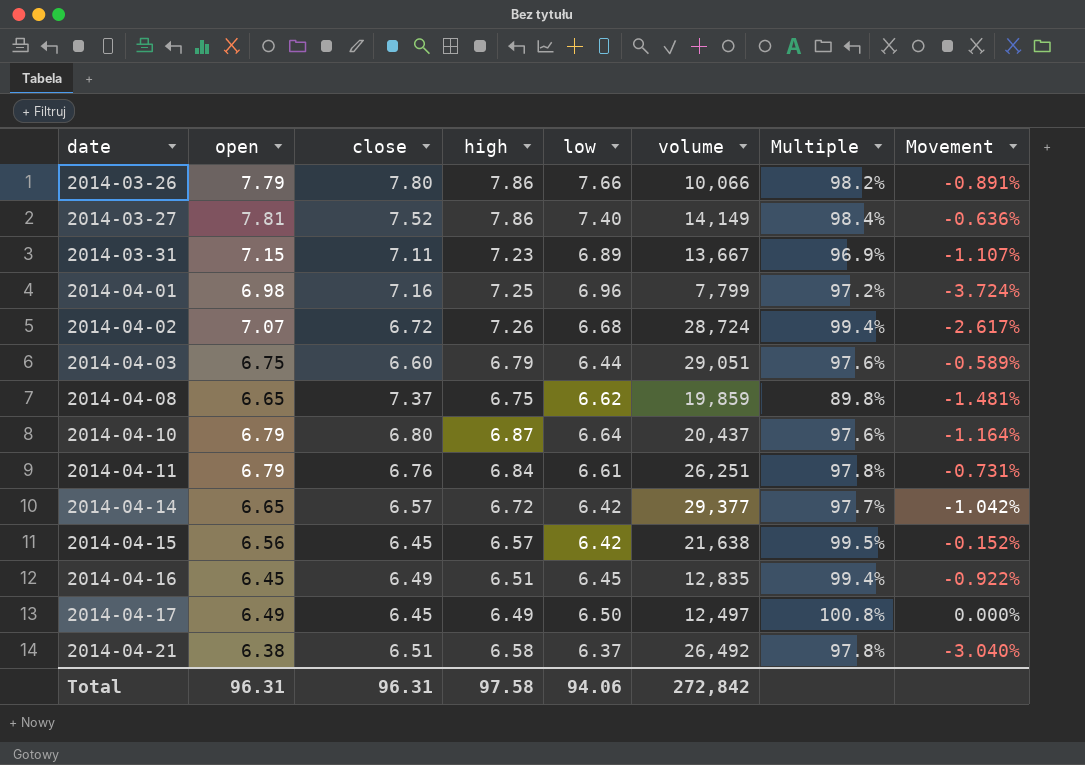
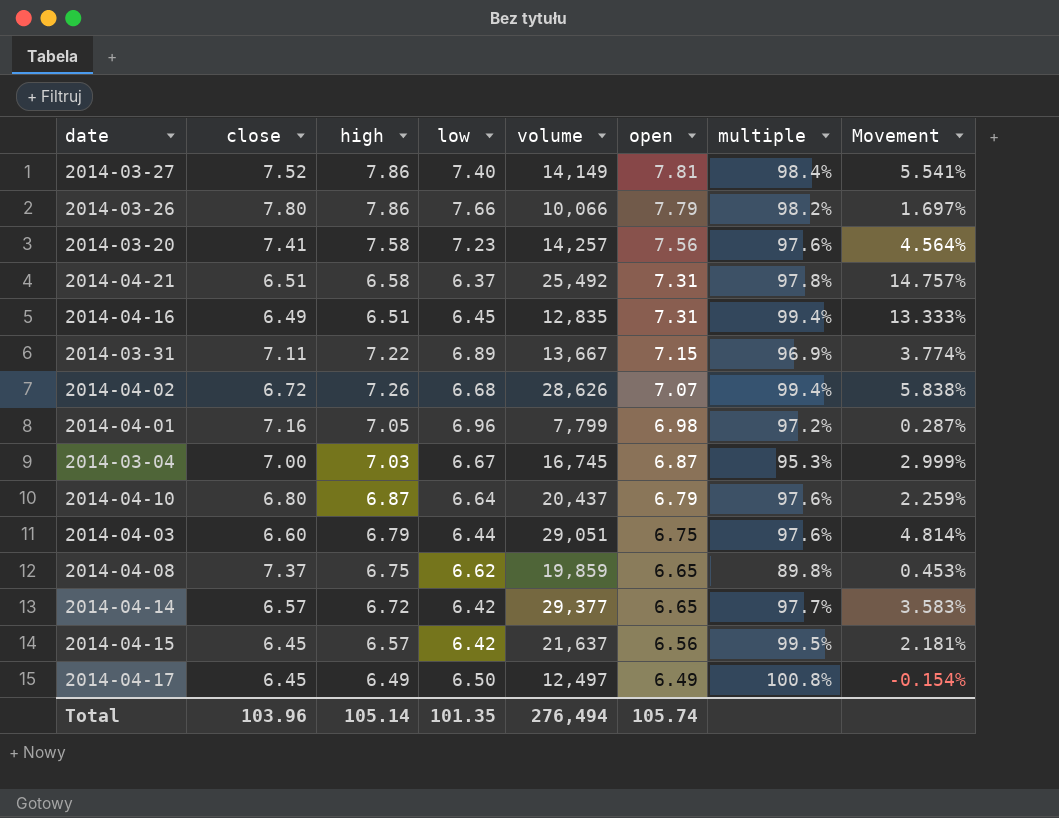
row order: date ascending -> open descending
column open | position: 2 -> 6
column name: Multiple -> multiple
column Movement | formula: ([open] - [high]) / [high] -> ([open] - [low]) / [low]
row 2014-04-11: 6.79 | 6.76 | 6.84 | 6.61 | 26,251 | 97.8% | -0.731% -> none
row 2014-03-20: none -> 7.41 | 7.58 | 7.23 | 14,257 | 7.56 | 97.6% | 4.564%
2014-04-21 | volume: 26,492 -> 25,492
2014-04-21 | open: 6.38 -> 7.31
2014-04-16 | open: 6.45 -> 7.31
2014-03-31 | high: 7.23 -> 7.22
2014-04-02 | volume: 28,724 -> 28,626
2014-04-01 | high: 7.25 -> 7.05
row 2014-03-04: none -> 7.00 | 7.03 | 6.67 | 16,745 | 6.87 | 95.3% | 2.999%
2014-04-15 | volume: 21,638 -> 21,637
Total | close: 96.31 -> 103.96
Total | high: 97.58 -> 105.14
Total | low: 94.06 -> 101.35
Total | volume: 272,842 -> 276,494
Total | open: 96.31 -> 105.74

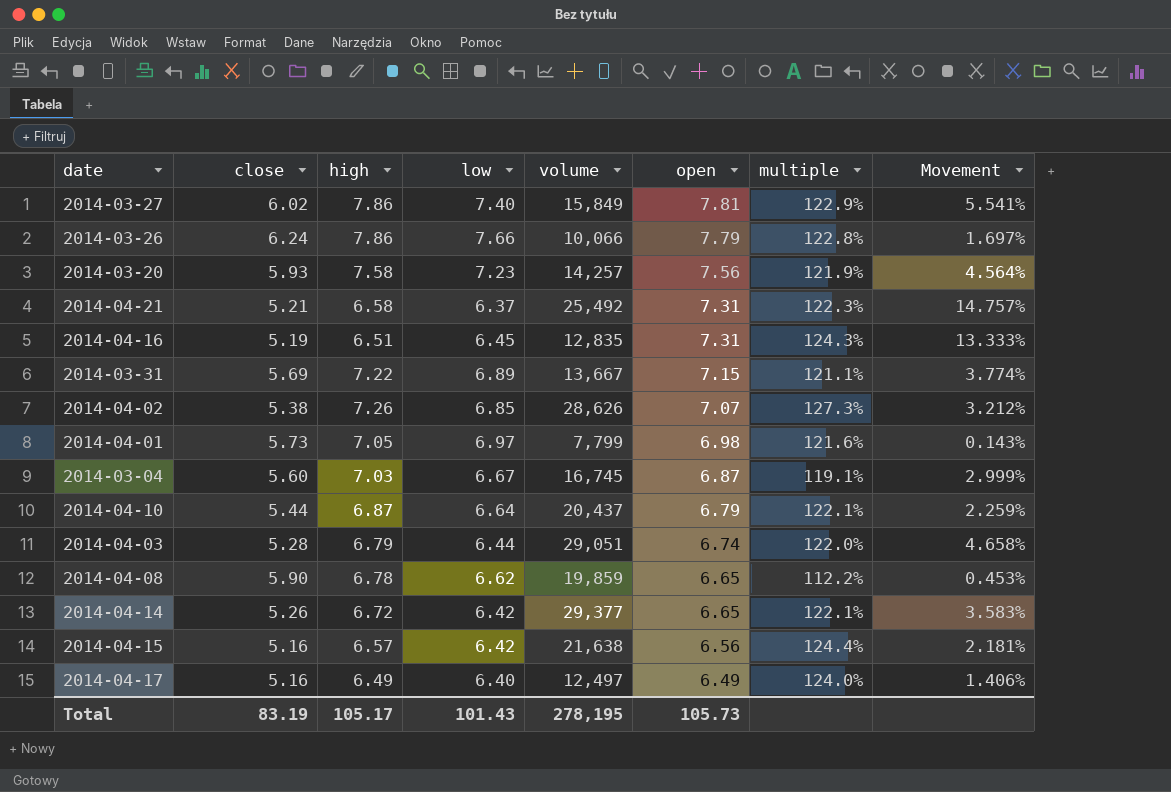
2014-03-27 | close: 7.52 -> 6.02
2014-03-27 | volume: 14,149 -> 15,849
2014-03-27 | multiple: 98.4% -> 122.9%
2014-03-26 | close: 7.80 -> 6.24
2014-03-26 | multiple: 98.2% -> 122.8%
2014-03-20 | close: 7.41 -> 5.93
2014-03-20 | multiple: 97.6% -> 121.9%
2014-04-21 | close: 6.51 -> 5.21
2014-04-21 | multiple: 97.8% -> 122.3%
2014-04-16 | close: 6.49 -> 5.19
2014-04-16 | multiple: 99.4% -> 124.3%
2014-03-31 | close: 7.11 -> 5.69
2014-03-31 | multiple: 96.9% -> 121.1%
2014-04-02 | close: 6.72 -> 5.38
2014-04-02 | low: 6.68 -> 6.85
2014-04-02 | multiple: 99.4% -> 127.3%
2014-04-02 | Movement: 5.838% -> 3.212%
2014-04-01 | close: 7.16 -> 5.73
2014-04-01 | low: 6.96 -> 6.97
2014-04-01 | multiple: 97.2% -> 121.6%
2014-04-01 | Movement: 0.287% -> 0.143%
2014-03-04 | close: 7.00 -> 5.60
2014-03-04 | multiple: 95.3% -> 119.1%
2014-04-10 | close: 6.80 -> 5.44
2014-04-10 | multiple: 97.6% -> 122.1%
2014-04-03 | close: 6.60 -> 5.28
2014-04-03 | open: 6.75 -> 6.74
2014-04-03 | multiple: 97.6% -> 122.0%
2014-04-03 | Movement: 4.814% -> 4.658%
2014-04-08 | close: 7.37 -> 5.90
2014-04-08 | high: 6.75 -> 6.78
2014-04-08 | multiple: 89.8% -> 112.2%
2014-04-14 | close: 6.57 -> 5.26
2014-04-14 | multiple: 97.7% -> 122.1%
2014-04-15 | close: 6.45 -> 5.16
2014-04-15 | volume: 21,637 -> 21,638
2014-04-15 | multiple: 99.5% -> 124.4%
2014-04-17 | close: 6.45 -> 5.16
2014-04-17 | low: 6.50 -> 6.40
2014-04-17 | multiple: 100.8% -> 124.0%
2014-04-17 | Movement: -0.154% -> 1.406%
Total | close: 103.96 -> 83.19
Total | high: 105.14 -> 105.17
Total | low: 101.35 -> 101.43
Total | volume: 276,494 -> 278,195
Total | open: 105.74 -> 105.73

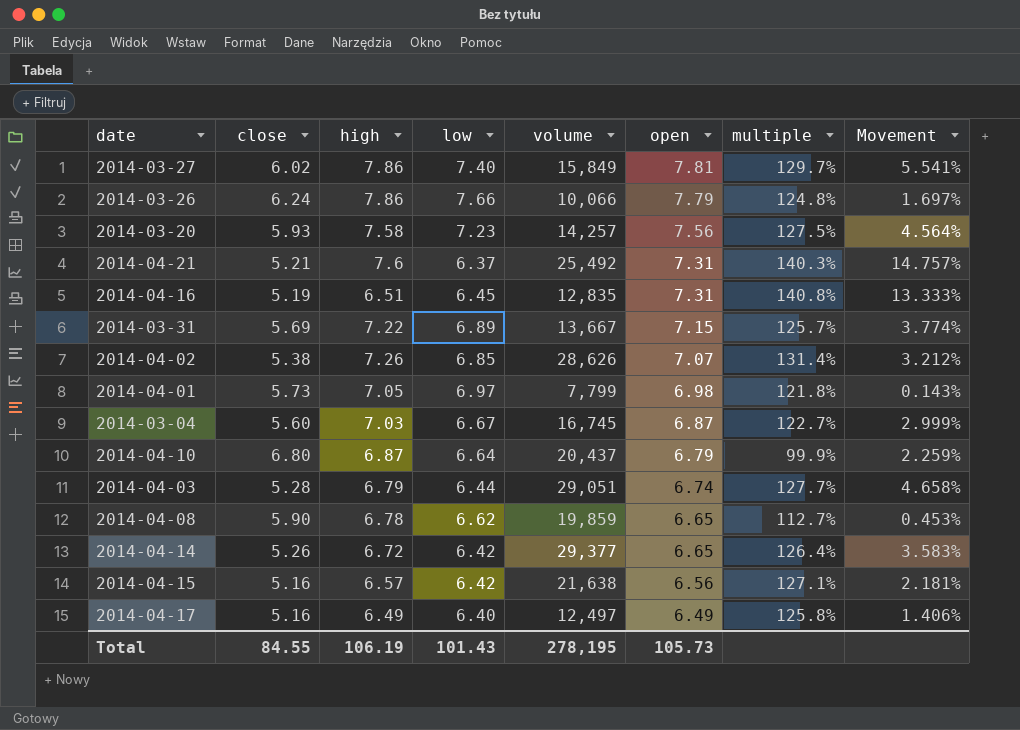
column multiple | formula: [low] / [close] -> [open] / [close]
2014-04-21 | high: 6.58 -> 7.6
2014-04-10 | close: 5.44 -> 6.80
Total | close: 83.19 -> 84.55
Total | high: 105.17 -> 106.19

